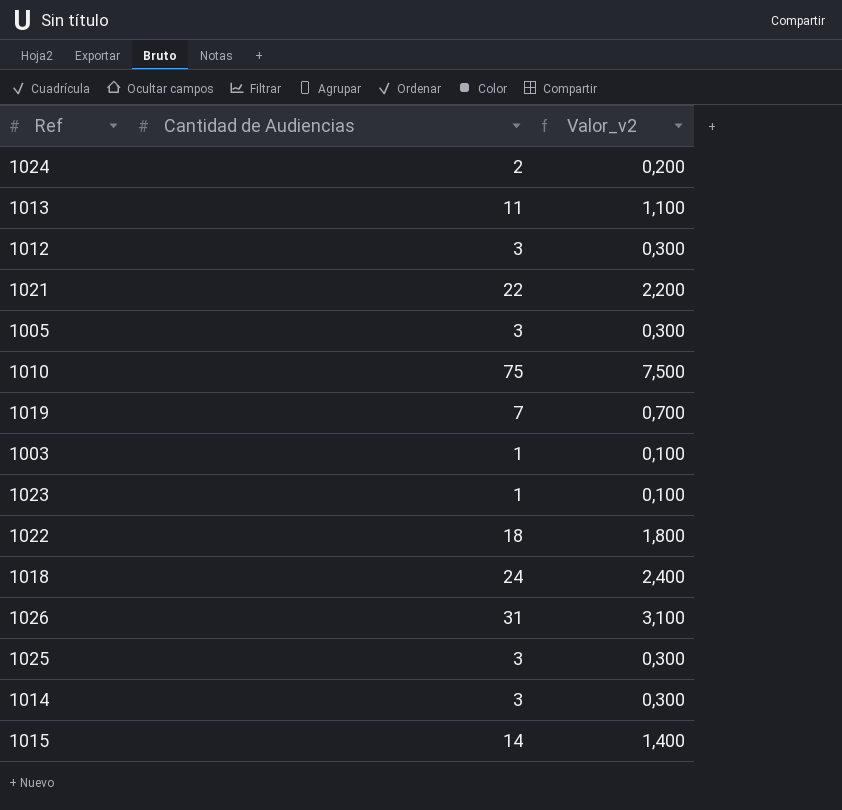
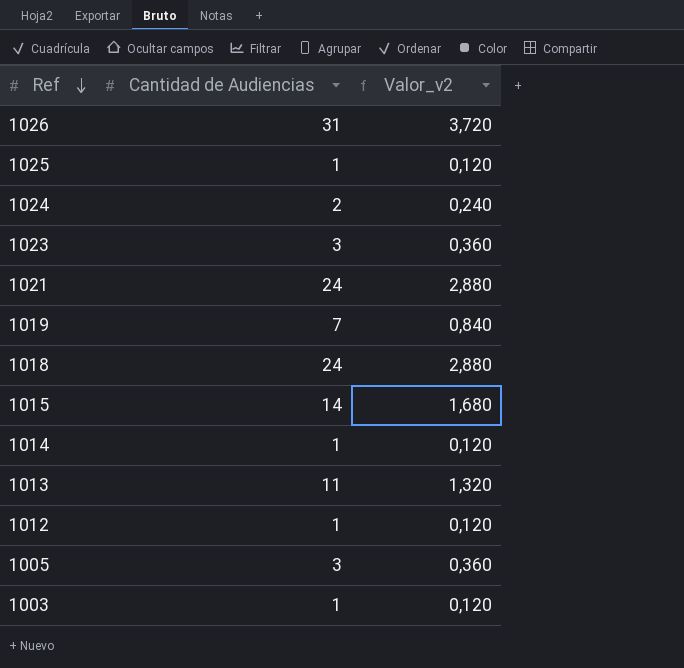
row order: none -> Ref descending
column Valor_v2 | formula: [Cantidad de Audiencias] * 0,1 -> [Cantidad de Audiencias] * 0,12
row 1010: 75 | 7,500 -> none
row 1022: 18 | 1,800 -> none
1025 | Cantidad de Audiencias: 3 -> 1
1023 | Cantidad de Audiencias: 1 -> 3
1021 | Cantidad de Audiencias: 22 -> 24
1014 | Cantidad de Audiencias: 3 -> 1
1012 | Cantidad de Audiencias: 3 -> 1

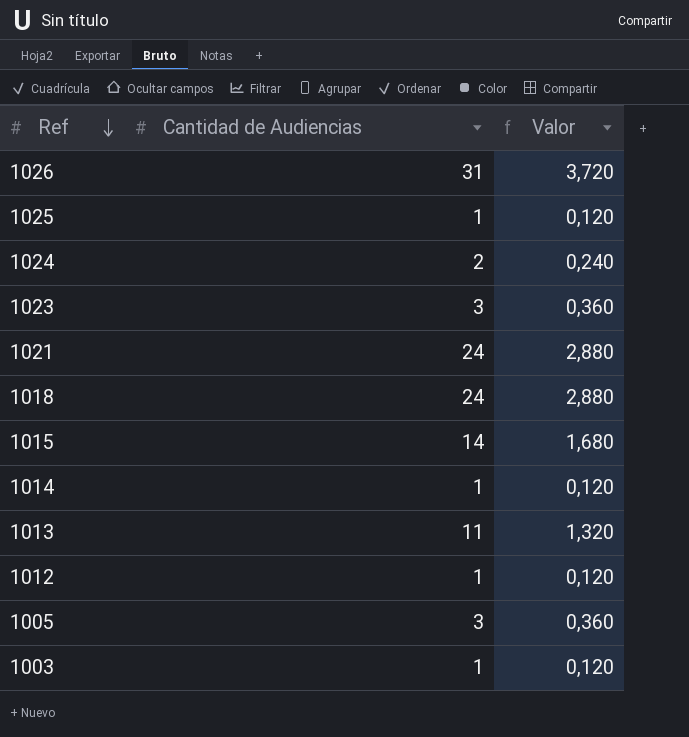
column name: Valor_v2 -> Valor
row 1019: 7 | 0,840 -> none

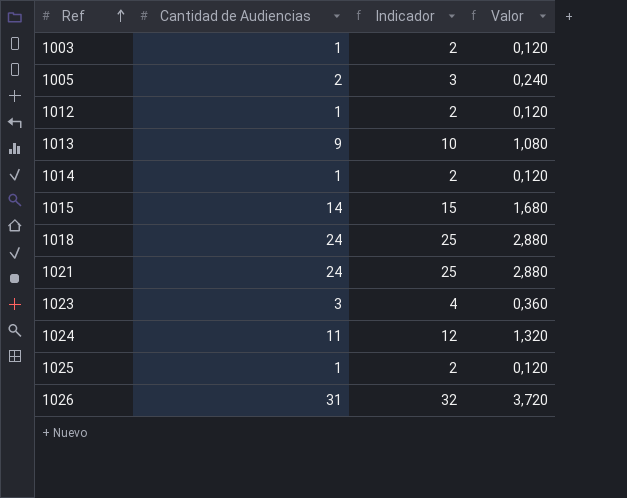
row order: Ref descending -> Ref ascending
column Indicador | formula: none -> [Cantidad de Audiencias] + 1
1005 | Cantidad de Audiencias: 3 -> 2
1005 | Valor: 0,360 -> 0,240
1013 | Cantidad de Audiencias: 11 -> 9
1013 | Valor: 1,320 -> 1,080
1024 | Cantidad de Audiencias: 2 -> 11
1024 | Valor: 0,240 -> 1,320

